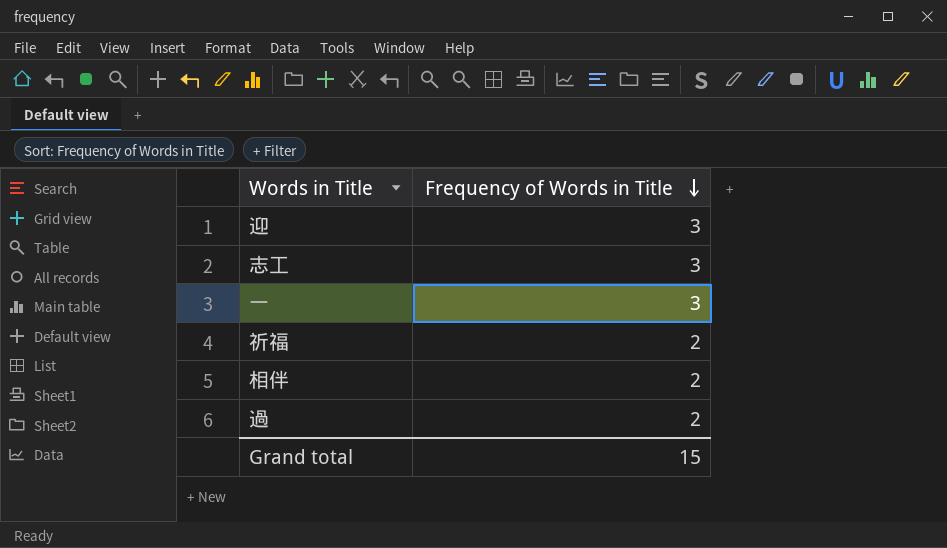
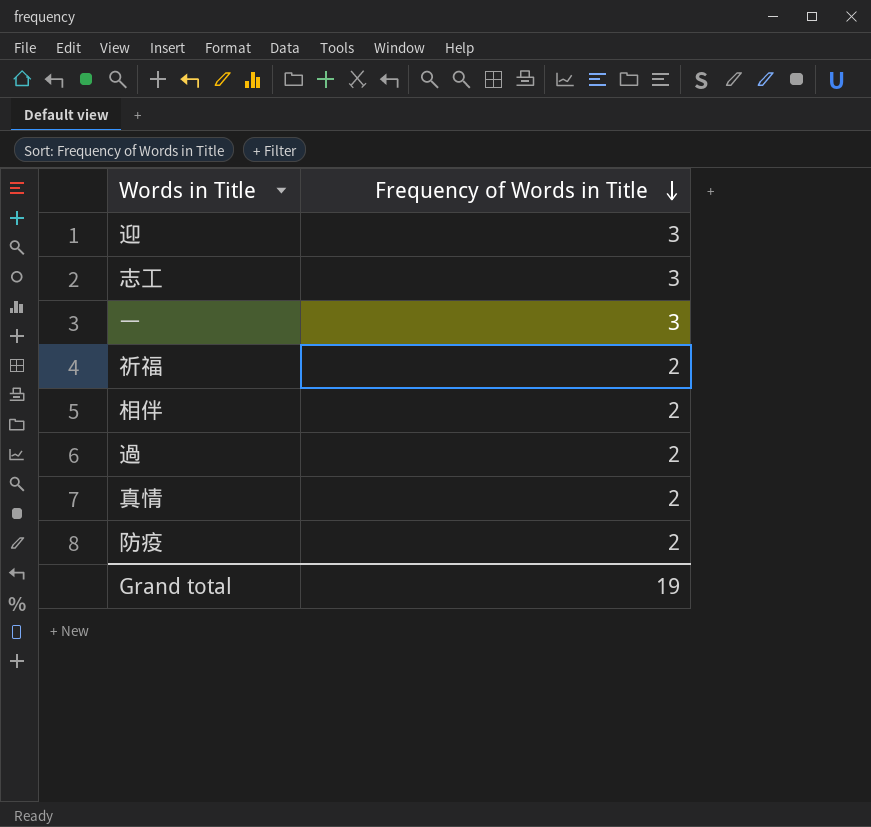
row 真情: none -> 2
row 防疫: none -> 2
Grand total | Frequency of Words in Title: 15 -> 19

